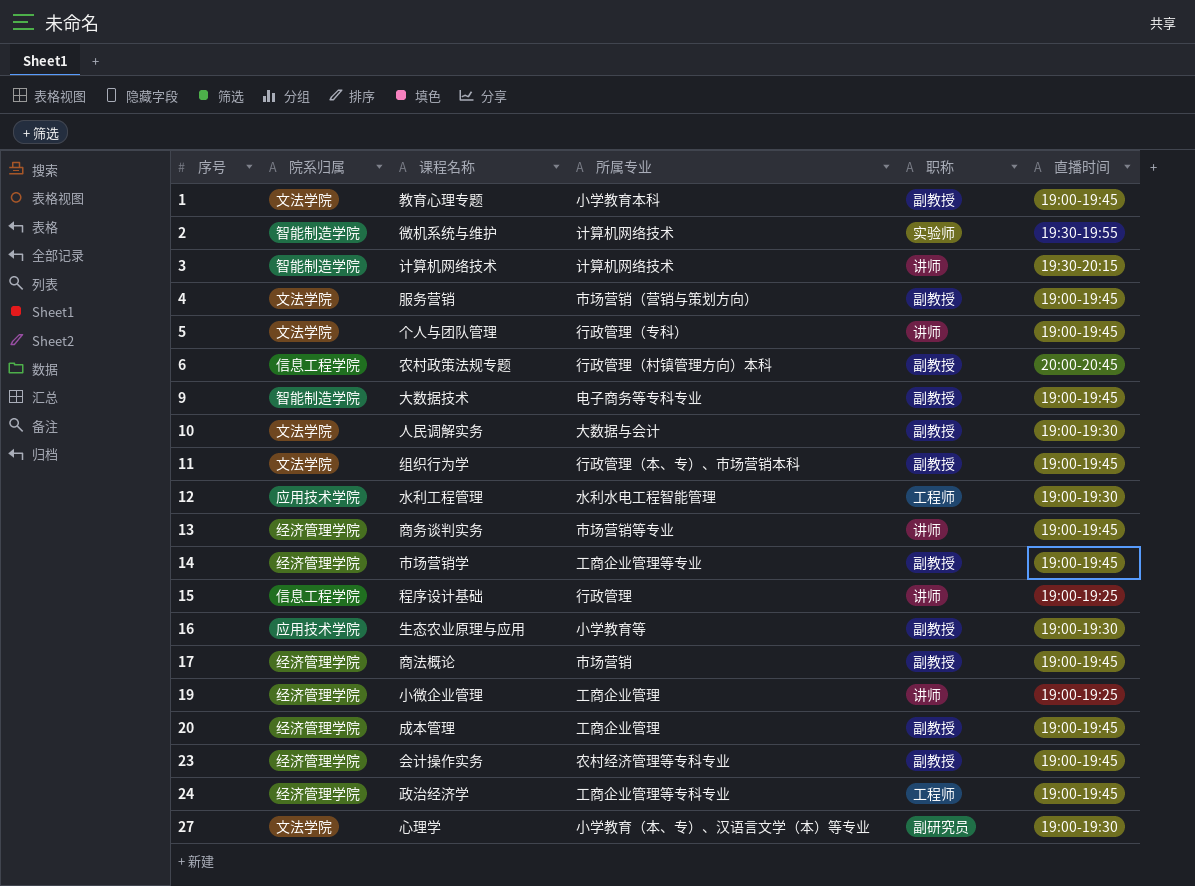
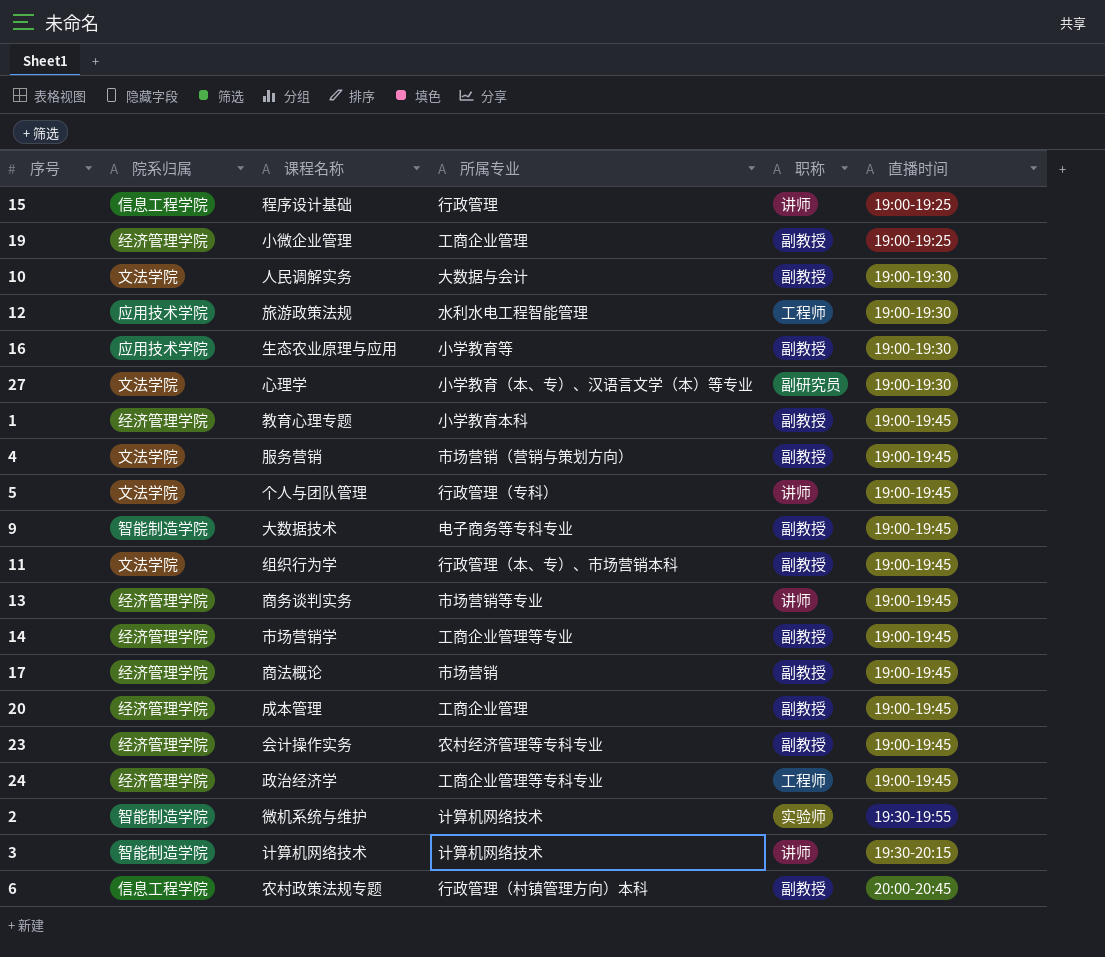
row order: 序号 ascending -> 直播时间 ascending
19 | 职称: 讲师 -> 副教授
12 | 课程名称: 水利工程管理 -> 旅游政策法规
1 | 院系归属: 文法学院 -> 经济管理学院

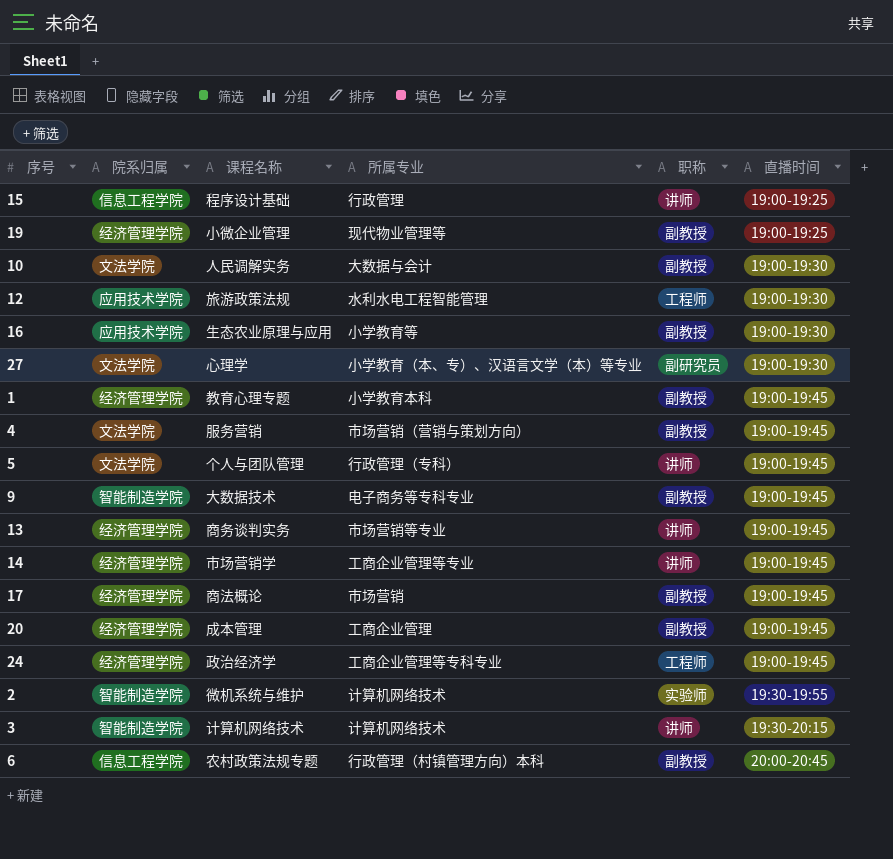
row 11: 文法学院 | 组织行为学 | 行政管理（本、专）、市场营销本科 | 副教授 | 19:00-19:45 -> none
row 23: 经济管理学院 | 会计操作实务 | 农村经济管理等专科专业 | 副教授 | 19:00-19:45 -> none
19 | 所属专业: 工商企业管理 -> 现代物业管理等
14 | 职称: 副教授 -> 讲师

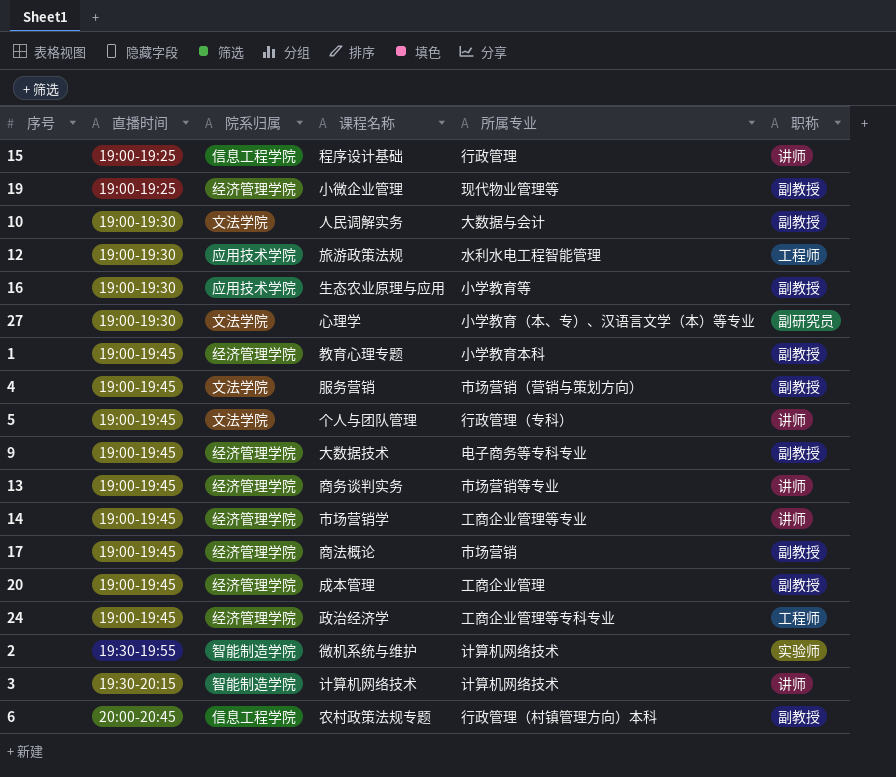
column 直播时间 | position: 6 -> 2
9 | 院系归属: 智能制造学院 -> 经济管理学院

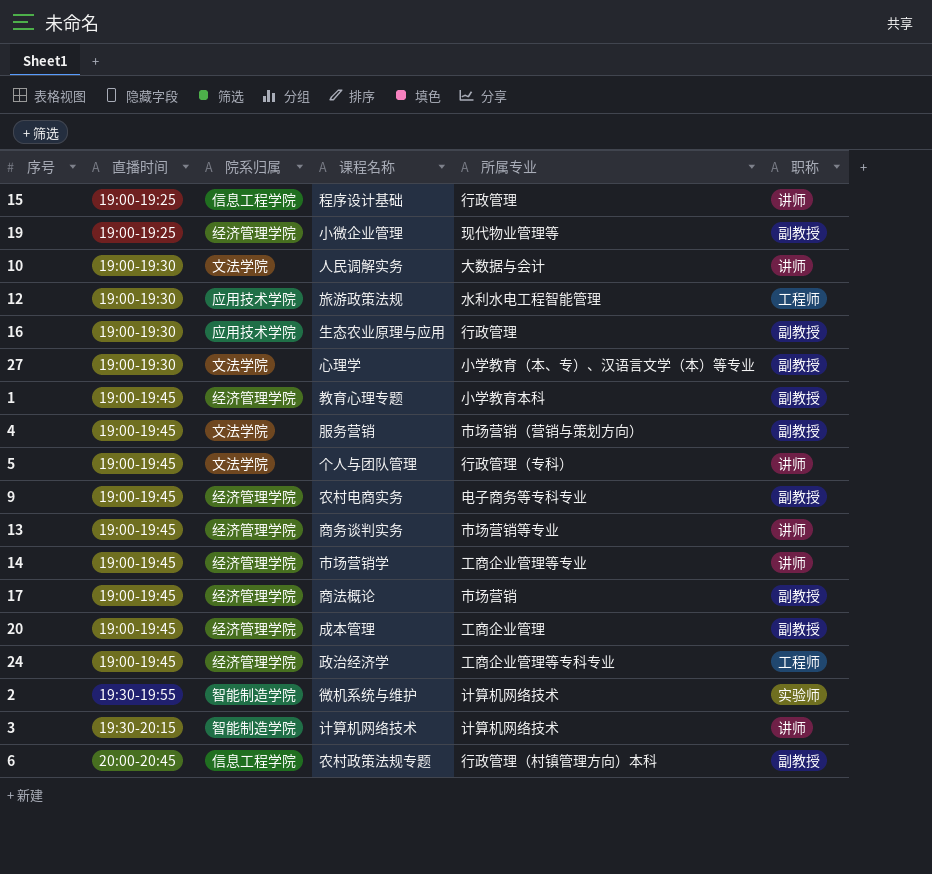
10 | 职称: 副教授 -> 讲师
16 | 所属专业: 小学教育等 -> 行政管理
27 | 职称: 副研究员 -> 副教授
9 | 课程名称: 大数据技术 -> 农村电商实务

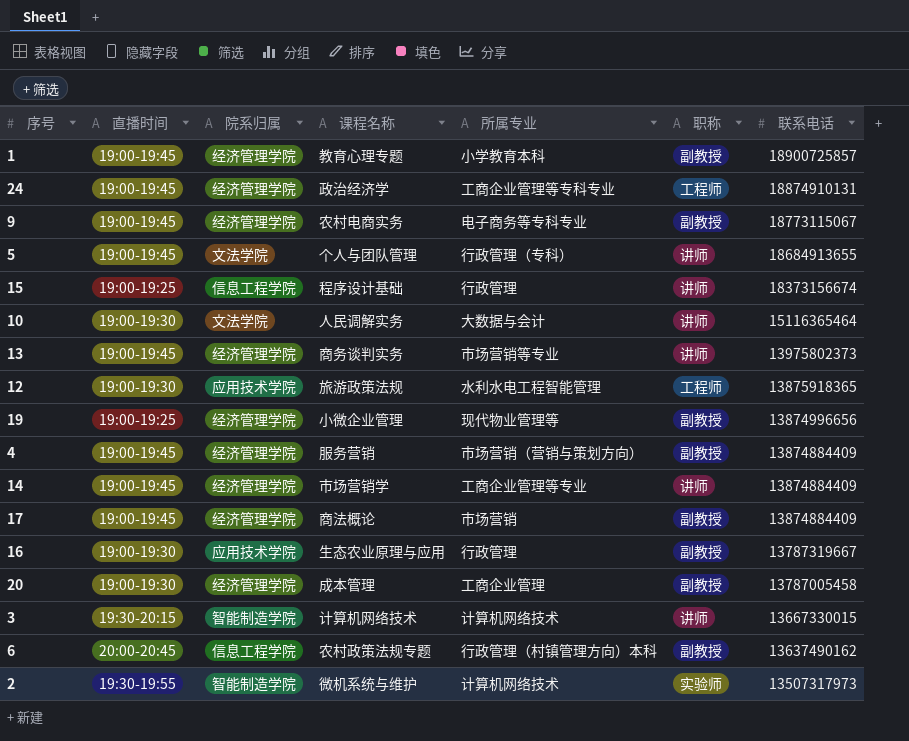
row order: 直播时间 ascending -> 联系电话 descending
column 联系电话 | position: none -> 7
row 27: 19:00-19:30 | 文法学院 | 心理学 | 小学教育（本、专）、汉语言文学（本）等专业 | 副教授 -> none
4 | 院系归属: 文法学院 -> 经济管理学院
20 | 直播时间: 19:00-19:45 -> 19:00-19:30

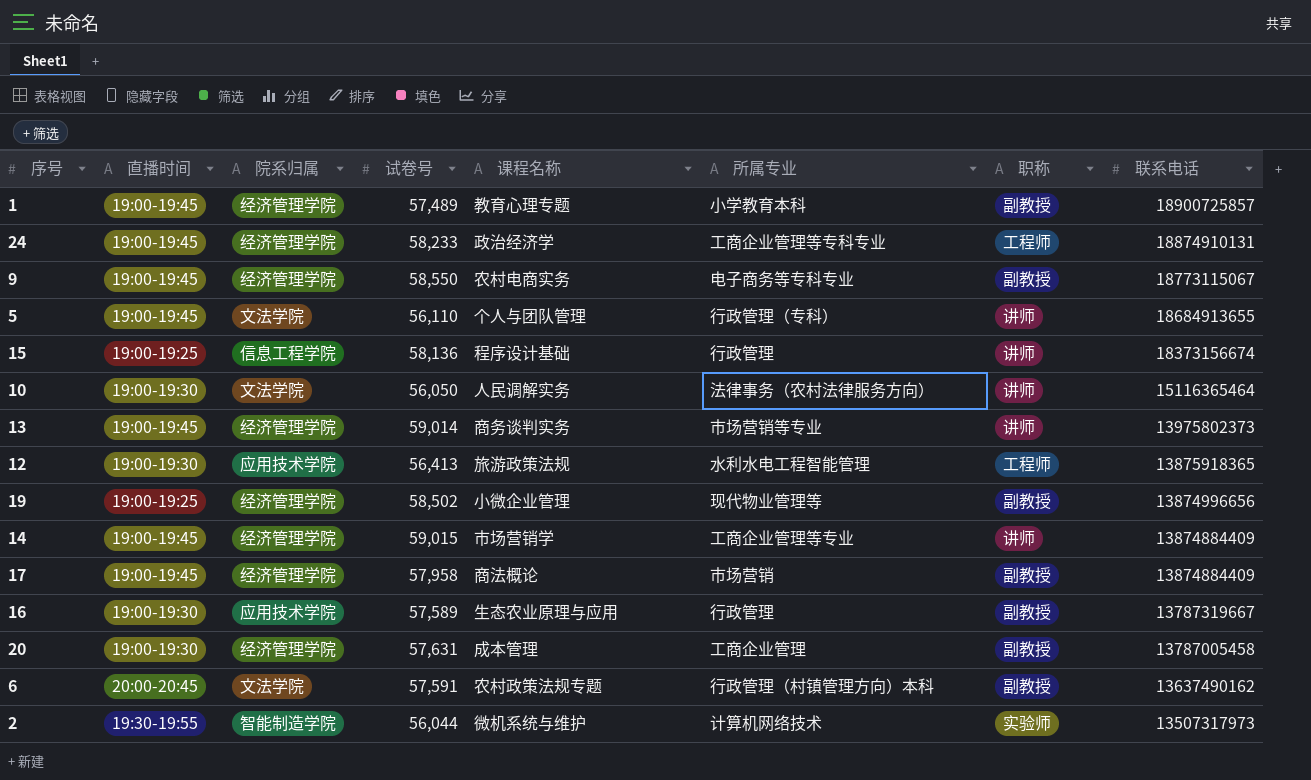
column 试卷号 | position: none -> 4
row 4: 19:00-19:45 | 经济管理学院 | 服务营销 | 市场营销（营销与策划方向） | 副教授 | 13874884409 -> none
row 3: 19:30-20:15 | 智能制造学院 | 计算机网络技术 | 计算机网络技术 | 讲师 | 13667330015 -> none
10 | 所属专业: 大数据与会计 -> 法律事务（农村法律服务方向）
6 | 院系归属: 信息工程学院 -> 文法学院

